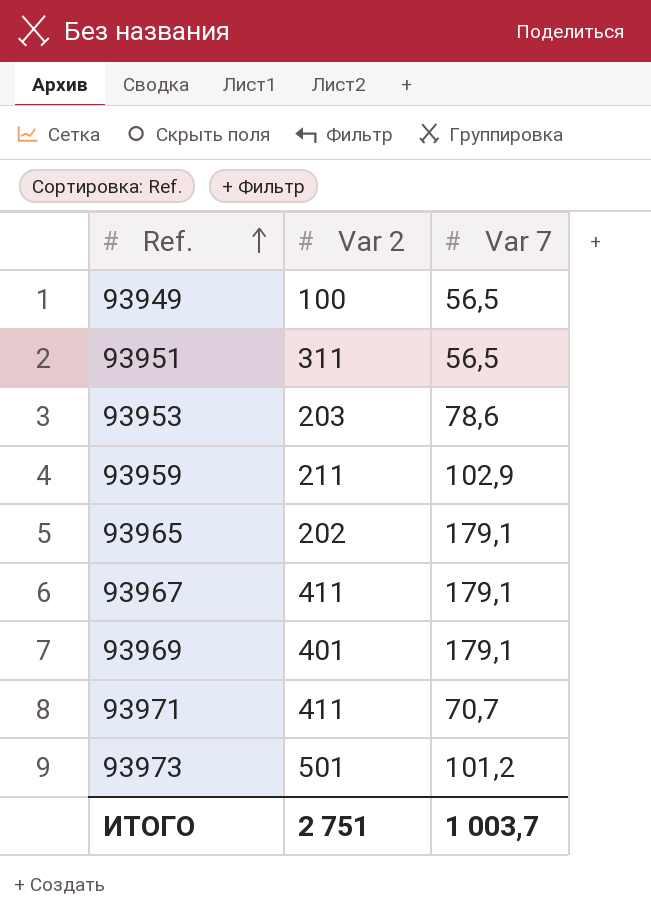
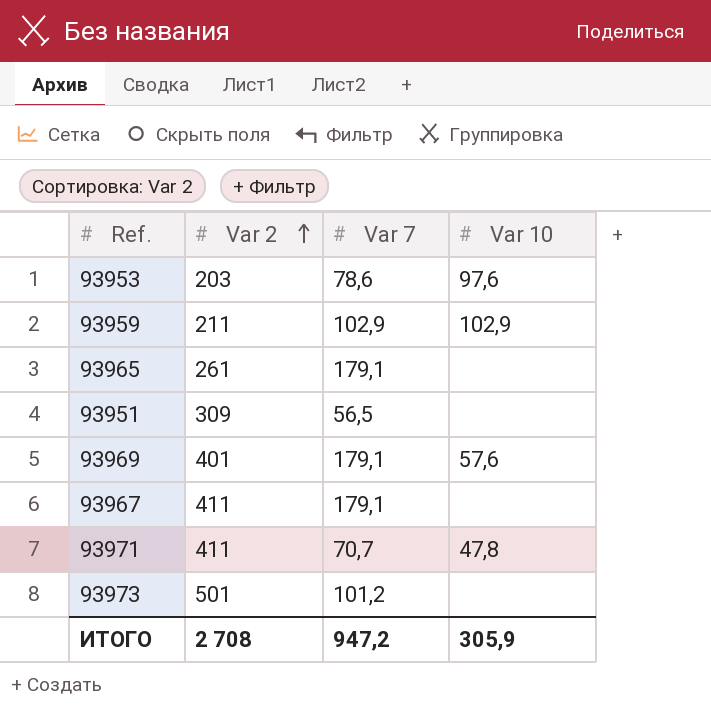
row order: Ref. ascending -> Var 2 ascending
column Var 10 | position: none -> 4
row 93949: 100 | 56,5 -> none
93965 | Var 2: 202 -> 261
93951 | Var 2: 311 -> 309
ИТОГО | Var 2: 2 751 -> 2 708
ИТОГО | Var 7: 1 003,7 -> 947,2

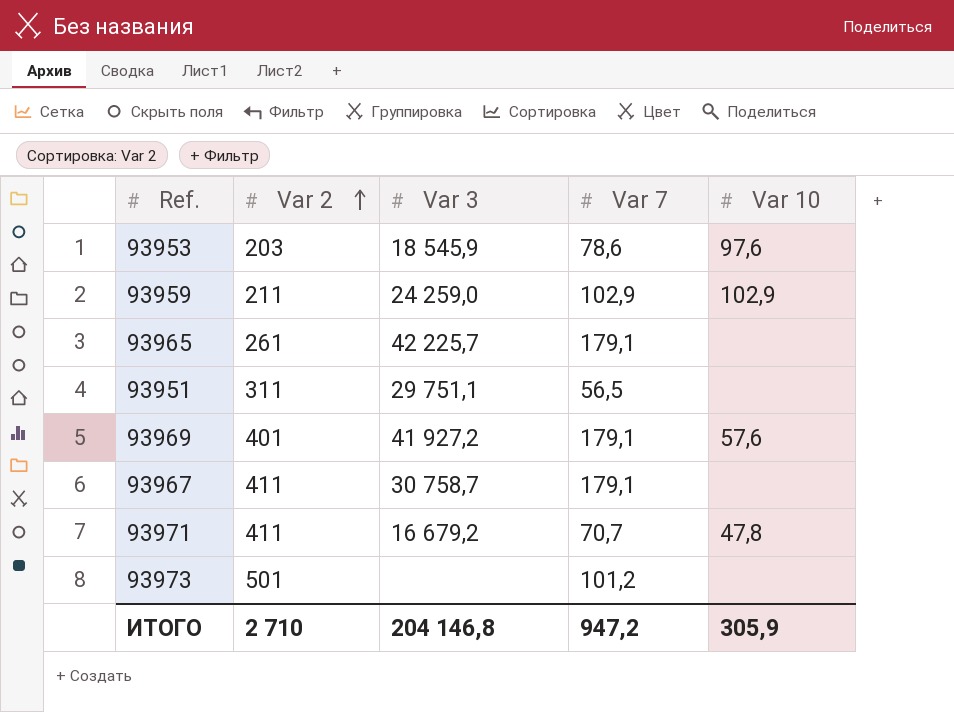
column Var 3 | position: none -> 3
93951 | Var 2: 309 -> 311
ИТОГО | Var 2: 2 708 -> 2 710

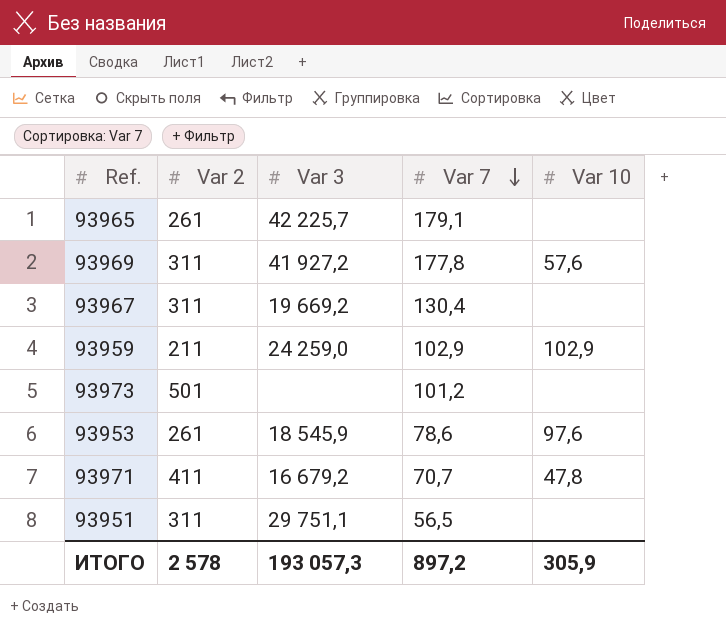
row order: Var 2 ascending -> Var 7 descending
93969 | Var 2: 401 -> 311
93969 | Var 7: 179,1 -> 177,8
93967 | Var 2: 411 -> 311
93967 | Var 3: 30 758,7 -> 19 669,2
93967 | Var 7: 179,1 -> 130,4
93953 | Var 2: 203 -> 261
ИТОГО | Var 2: 2 710 -> 2 578
ИТОГО | Var 3: 204 146,8 -> 193 057,3
ИТОГО | Var 7: 947,2 -> 897,2

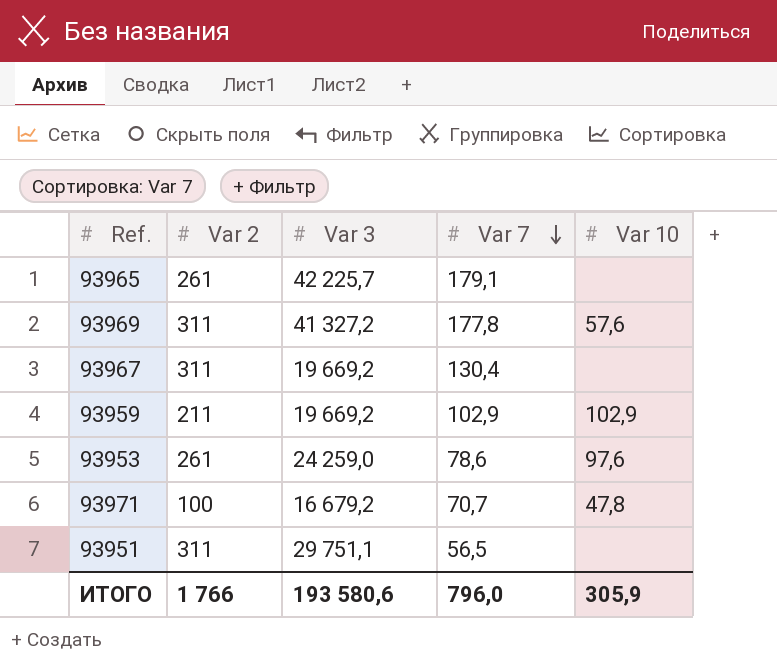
row 93973: 501 | none | 101,2 | none -> none
93969 | Var 3: 41 927,2 -> 41 327,2
93959 | Var 3: 24 259,0 -> 19 669,2
93953 | Var 3: 18 545,9 -> 24 259,0
93971 | Var 2: 411 -> 100
ИТОГО | Var 2: 2 578 -> 1 766
ИТОГО | Var 3: 193 057,3 -> 193 580,6
ИТОГО | Var 7: 897,2 -> 796,0

